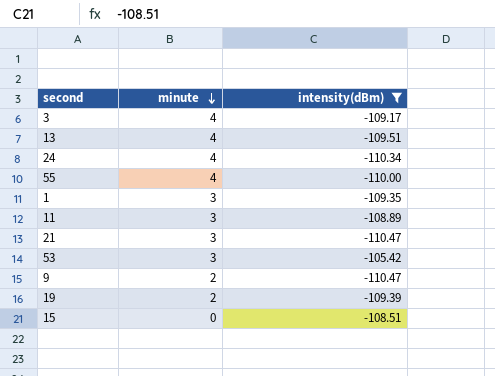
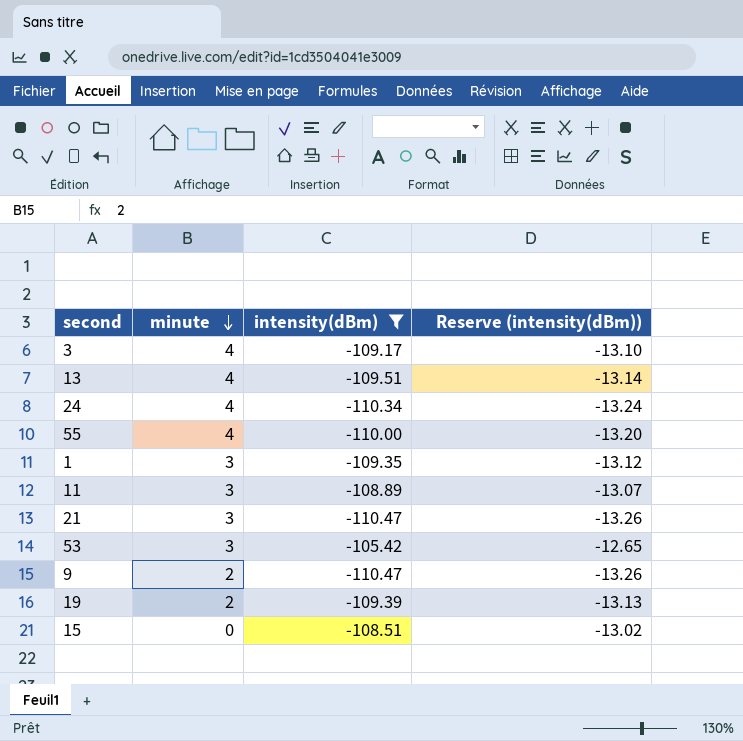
column Reserve (intensity(dBm)) | formula: none -> [intensity(dBm)] * 0.12

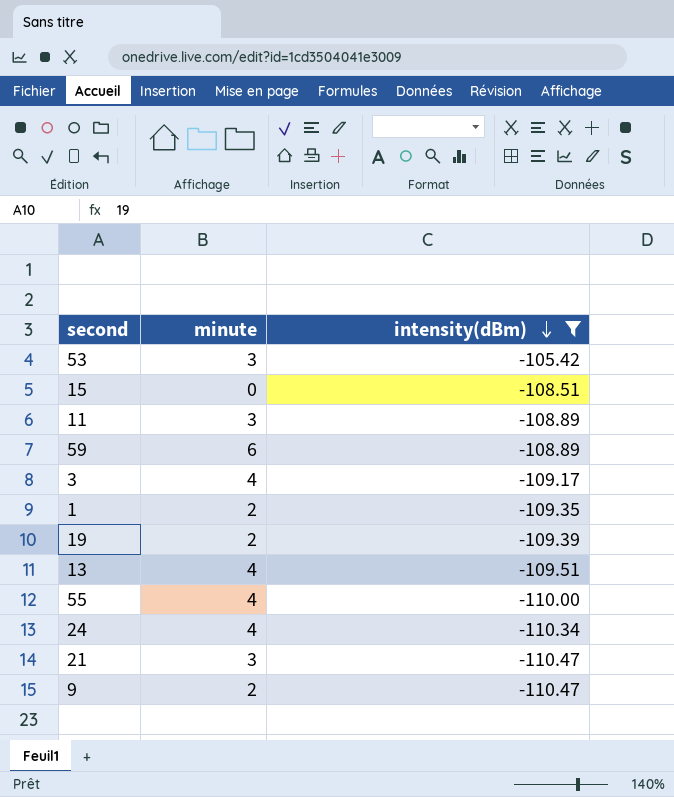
row order: minute descending -> intensity(dBm) descending
column Reserve (intensity(dBm)) | formula: [intensity(dBm)] * 0.12 -> none
row 59: none -> 6 | -108.89
1 | minute: 3 -> 2

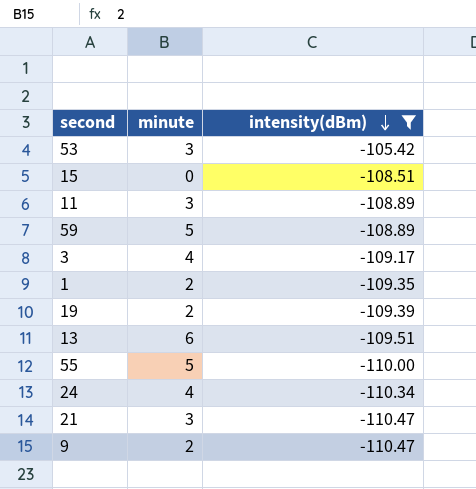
59 | minute: 6 -> 5
13 | minute: 4 -> 6
55 | minute: 4 -> 5

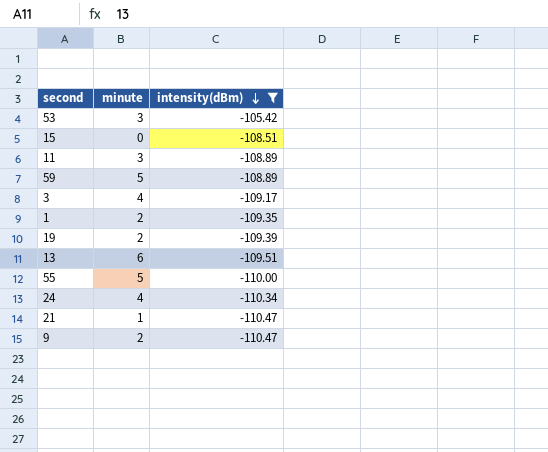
21 | minute: 3 -> 1

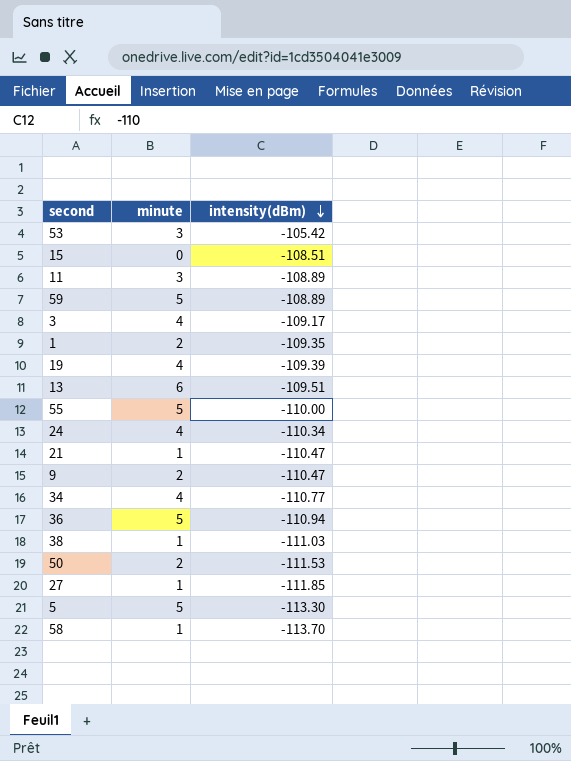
filter: intensity(dBm) >= -110.47 -> none
19 | minute: 2 -> 4

